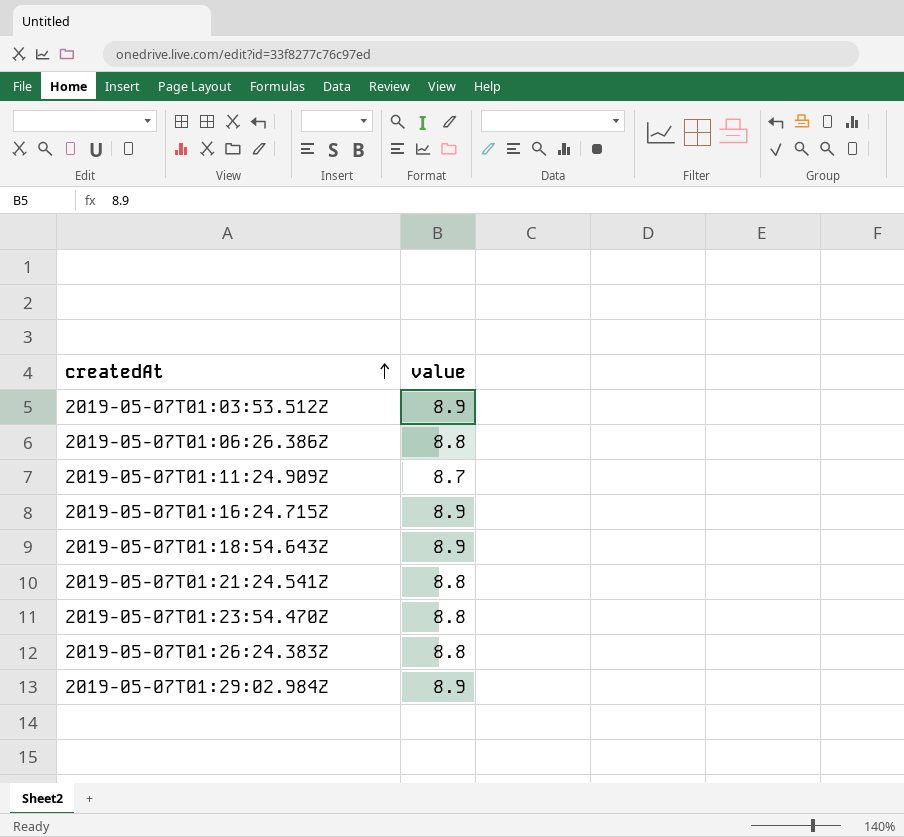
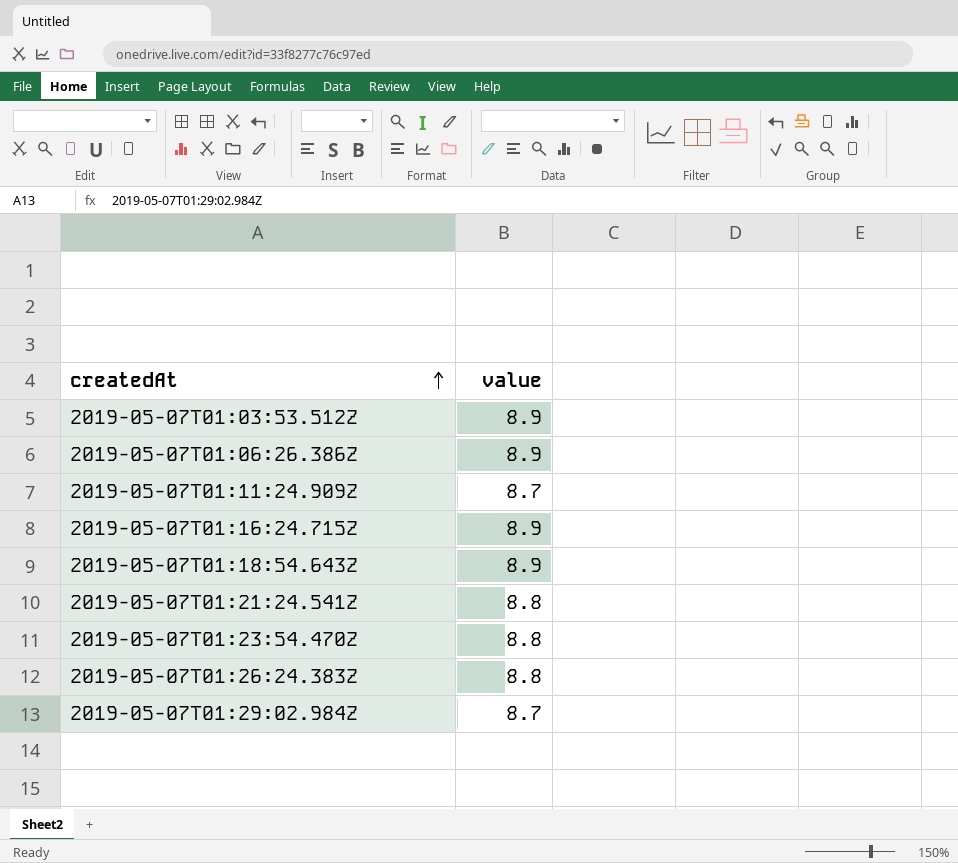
2019-05-07T01:06:26.386Z | value: 8.8 -> 8.9
2019-05-07T01:29:02.984Z | value: 8.9 -> 8.7

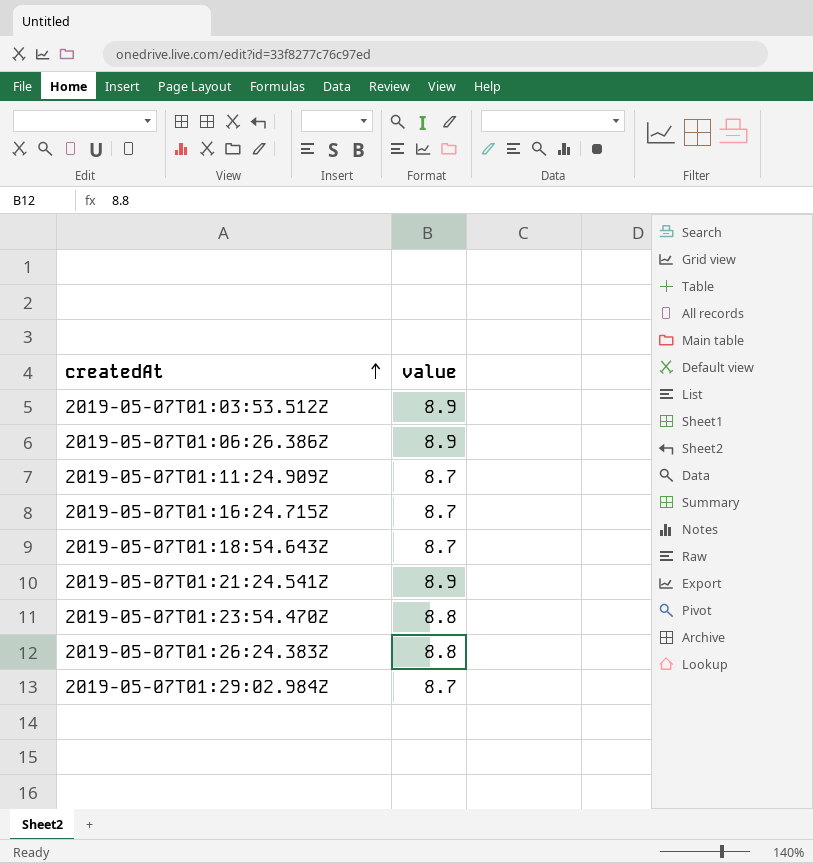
2019-05-07T01:16:24.715Z | value: 8.9 -> 8.7
2019-05-07T01:18:54.643Z | value: 8.9 -> 8.7
2019-05-07T01:21:24.541Z | value: 8.8 -> 8.9

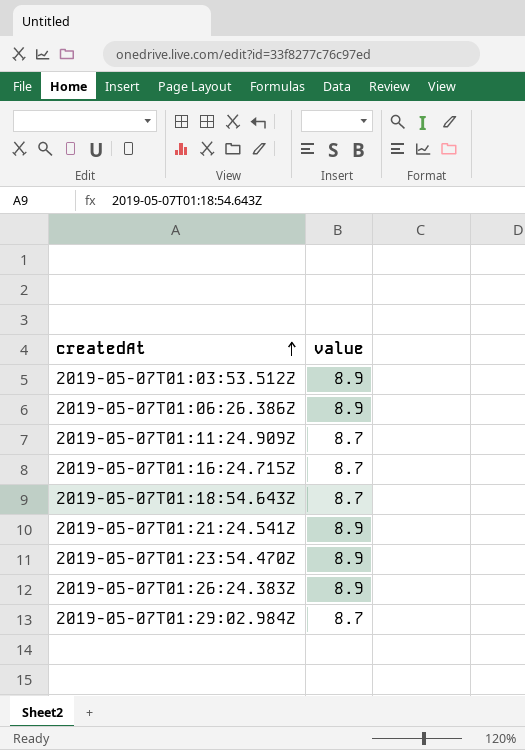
2019-05-07T01:23:54.470Z | value: 8.8 -> 8.9
2019-05-07T01:26:24.383Z | value: 8.8 -> 8.9

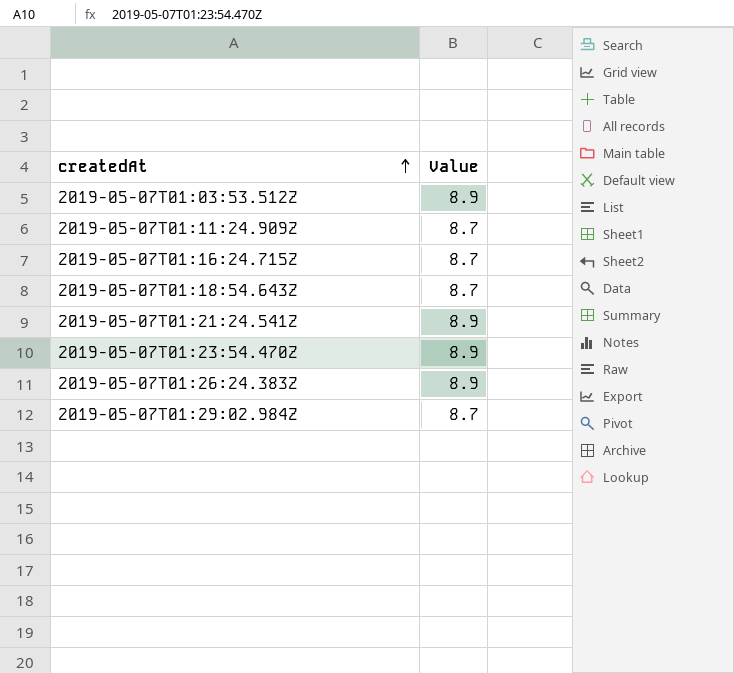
column name: value -> Value
row 2019-05-07T01:06:26.386Z: 8.9 -> none

